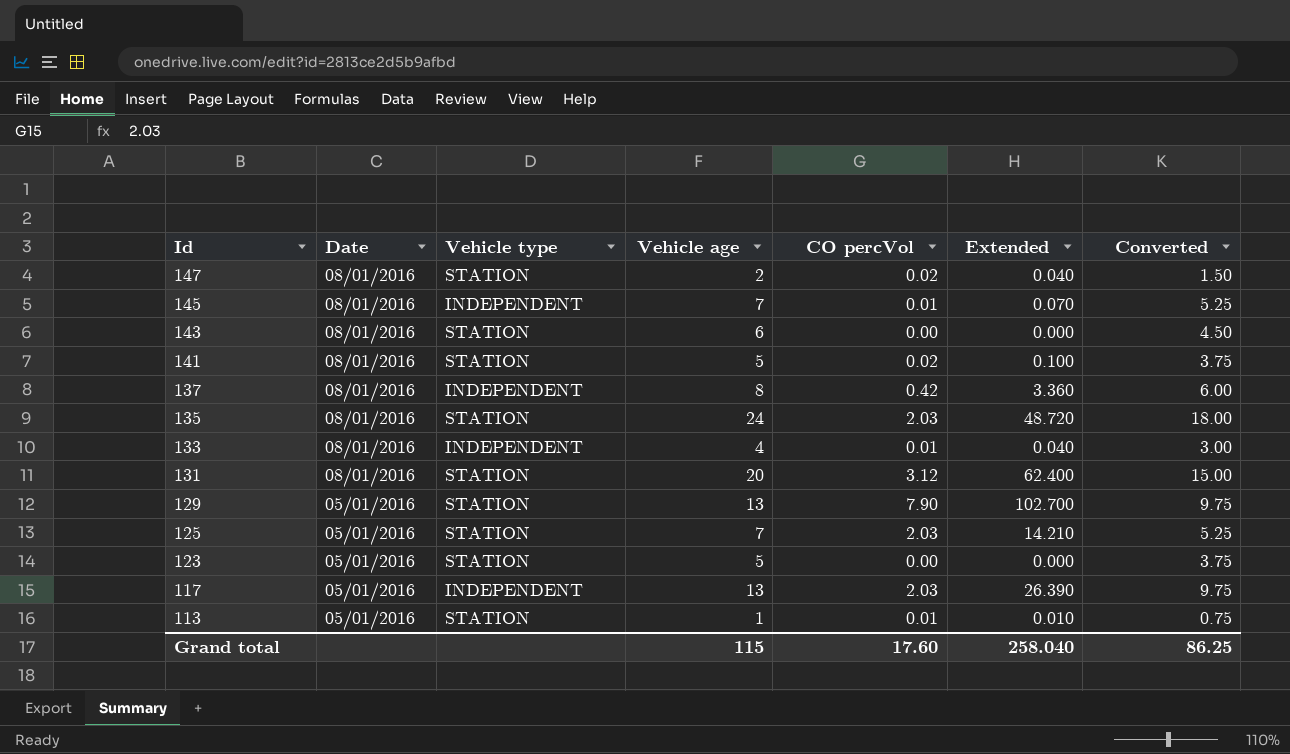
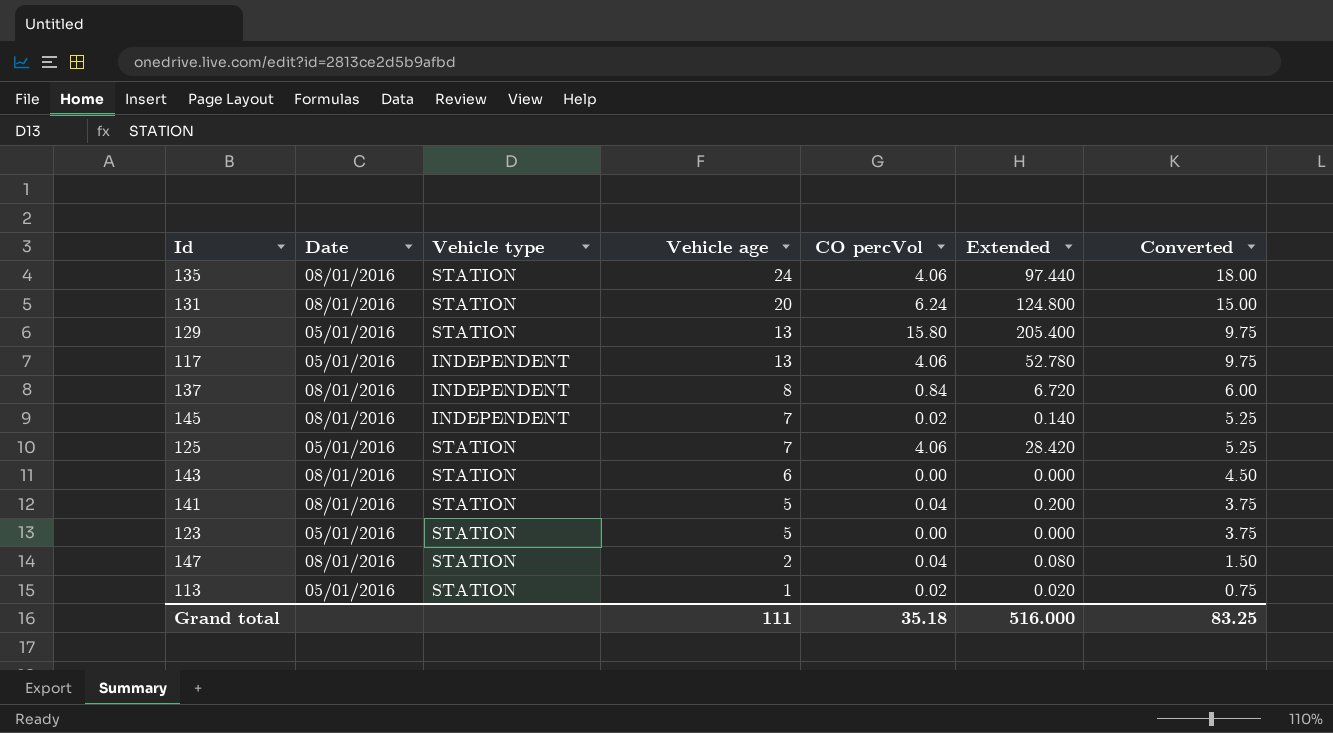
row order: Id descending -> Vehicle age descending
row 133: 08/01/2016 | INDEPENDENT | 4 | 0.01 | 0.040 | 3.00 -> none
135 | CO percVol: 2.03 -> 4.06
135 | Extended: 48.720 -> 97.440
131 | CO percVol: 3.12 -> 6.24
131 | Extended: 62.400 -> 124.800
129 | CO percVol: 7.90 -> 15.80
129 | Extended: 102.700 -> 205.400
117 | CO percVol: 2.03 -> 4.06
117 | Extended: 26.390 -> 52.780
137 | CO percVol: 0.42 -> 0.84
137 | Extended: 3.360 -> 6.720
145 | CO percVol: 0.01 -> 0.02
145 | Extended: 0.070 -> 0.140
125 | CO percVol: 2.03 -> 4.06
125 | Extended: 14.210 -> 28.420
141 | CO percVol: 0.02 -> 0.04
141 | Extended: 0.100 -> 0.200
147 | CO percVol: 0.02 -> 0.04
147 | Extended: 0.040 -> 0.080
113 | CO percVol: 0.01 -> 0.02
113 | Extended: 0.010 -> 0.020
Grand total | Vehicle age: 115 -> 111
Grand total | CO percVol: 17.60 -> 35.18
Grand total | Extended: 258.040 -> 516.000
Grand total | Converted: 86.25 -> 83.25

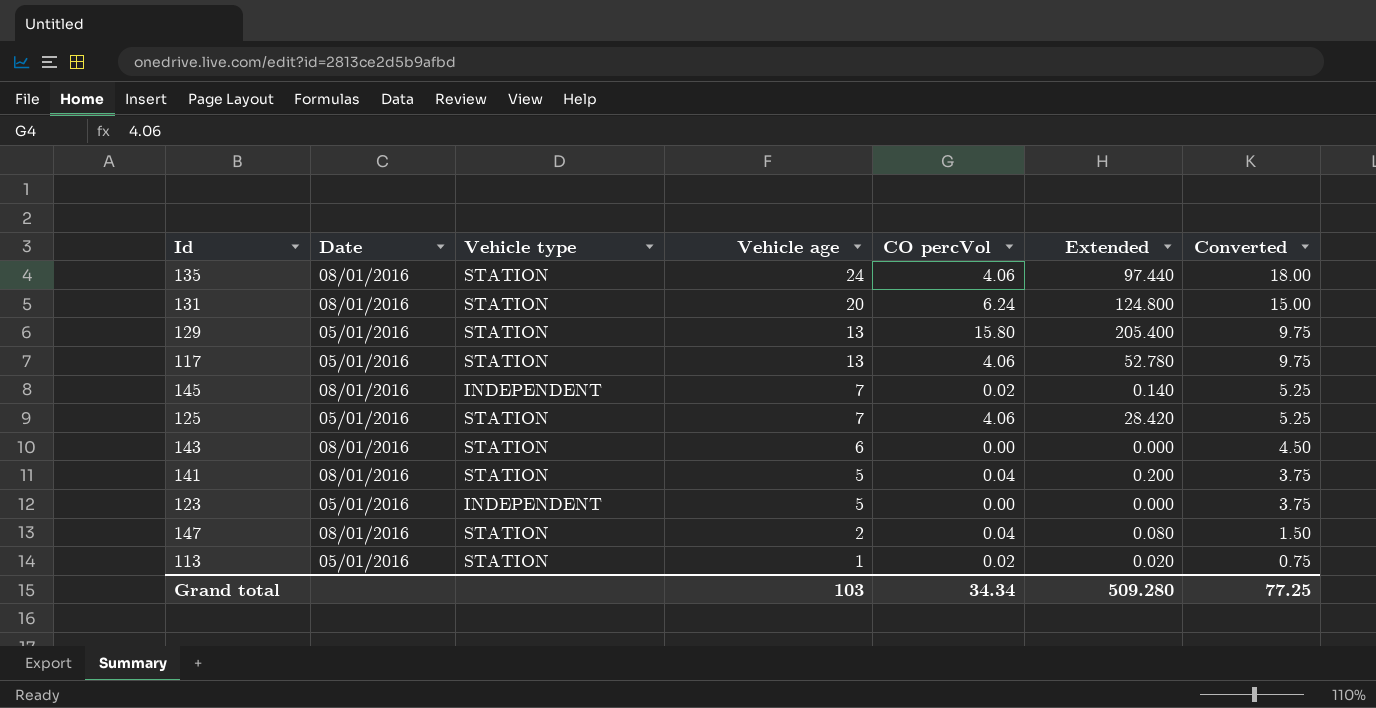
row 137: 08/01/2016 | INDEPENDENT | 8 | 0.84 | 6.720 | 6.00 -> none
117 | Vehicle type: INDEPENDENT -> STATION
123 | Vehicle type: STATION -> INDEPENDENT
Grand total | Vehicle age: 111 -> 103
Grand total | CO percVol: 35.18 -> 34.34
Grand total | Extended: 516.000 -> 509.280
Grand total | Converted: 83.25 -> 77.25

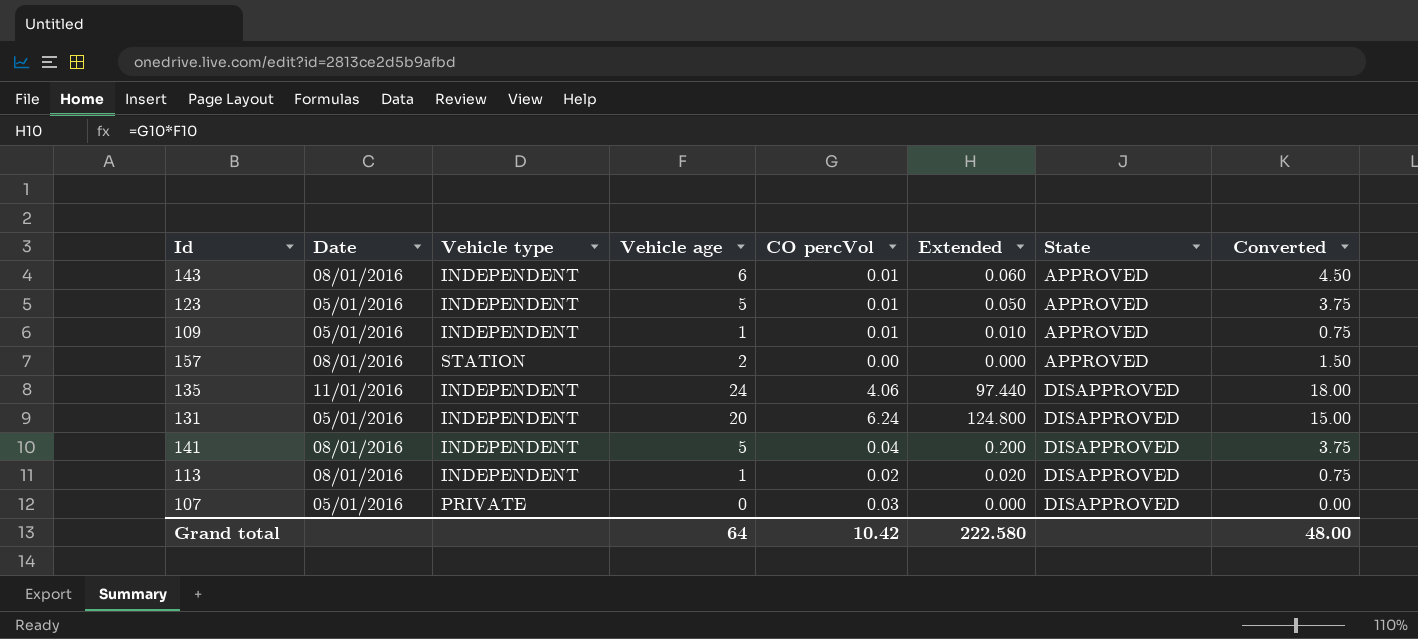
row order: Vehicle age descending -> State ascending
column State | position: none -> 7
row 129: 05/01/2016 | STATION | 13 | 15.80 | 205.400 | 9.75 -> none
row 117: 05/01/2016 | STATION | 13 | 4.06 | 52.780 | 9.75 -> none
row 145: 08/01/2016 | INDEPENDENT | 7 | 0.02 | 0.140 | 5.25 -> none
row 125: 05/01/2016 | STATION | 7 | 4.06 | 28.420 | 5.25 -> none
row 147: 08/01/2016 | STATION | 2 | 0.04 | 0.080 | 1.50 -> none
143 | Vehicle type: STATION -> INDEPENDENT
143 | CO percVol: 0.00 -> 0.01
143 | Extended: 0.000 -> 0.060
123 | CO percVol: 0.00 -> 0.01
123 | Extended: 0.000 -> 0.050
row 109: none -> 05/01/2016 | INDEPENDENT | 1 | 0.01 | 0.010 | APPROVED | 0.75
row 157: none -> 08/01/2016 | STATION | 2 | 0.00 | 0.000 | APPROVED | 1.50
135 | Date: 08/01/2016 -> 11/01/2016
135 | Vehicle type: STATION -> INDEPENDENT
131 | Date: 08/01/2016 -> 05/01/2016
131 | Vehicle type: STATION -> INDEPENDENT
141 | Vehicle type: STATION -> INDEPENDENT
113 | Date: 05/01/2016 -> 08/01/2016
113 | Vehicle type: STATION -> INDEPENDENT
row 107: none -> 05/01/2016 | PRIVATE | 0 | 0.03 | 0.000 | DISAPPROVED | 0.00
Grand total | Vehicle age: 103 -> 64
Grand total | CO percVol: 34.34 -> 10.42
Grand total | Extended: 509.280 -> 222.580
Grand total | Converted: 77.25 -> 48.00

